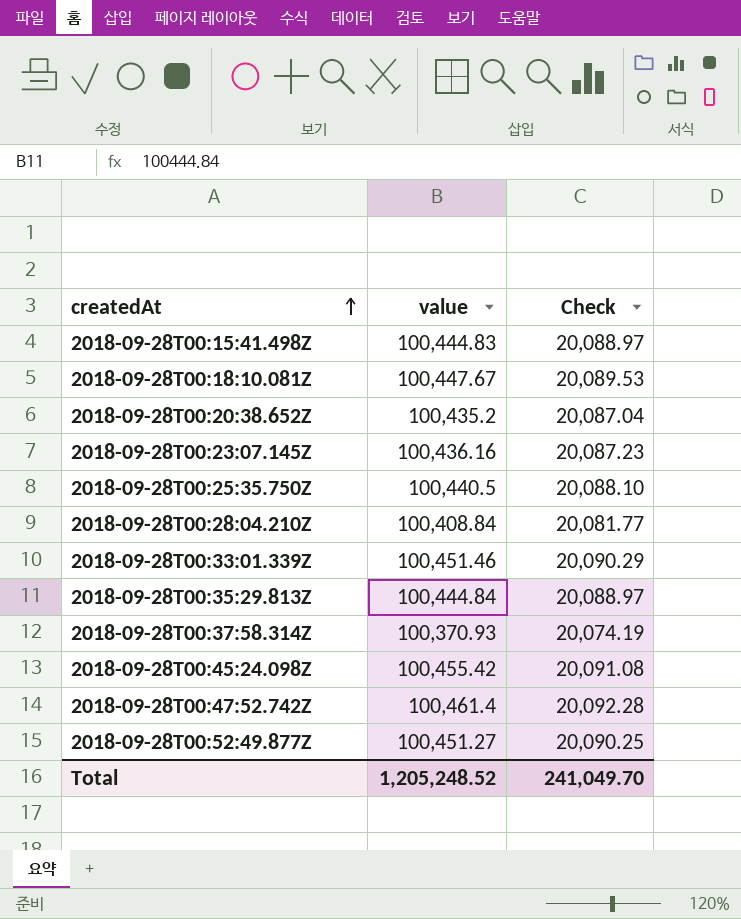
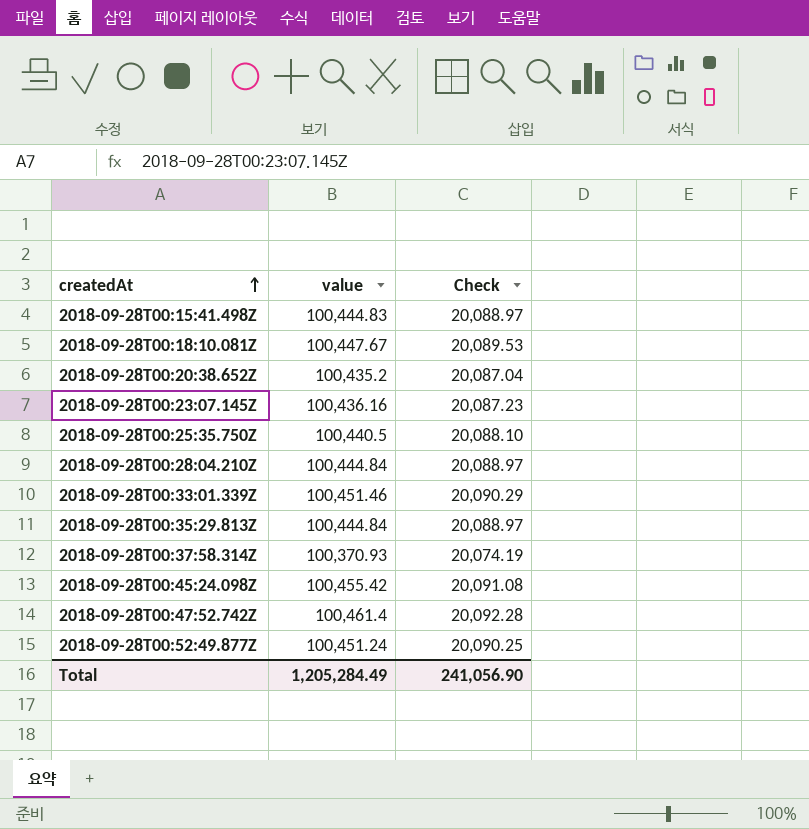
2018-09-28T00:28:04.210Z | value: 100,408.84 -> 100,444.84
2018-09-28T00:28:04.210Z | Check: 20,081.77 -> 20,088.97
2018-09-28T00:52:49.877Z | value: 100,451.27 -> 100,451.24
Total | value: 1,205,248.52 -> 1,205,284.49
Total | Check: 241,049.70 -> 241,056.90

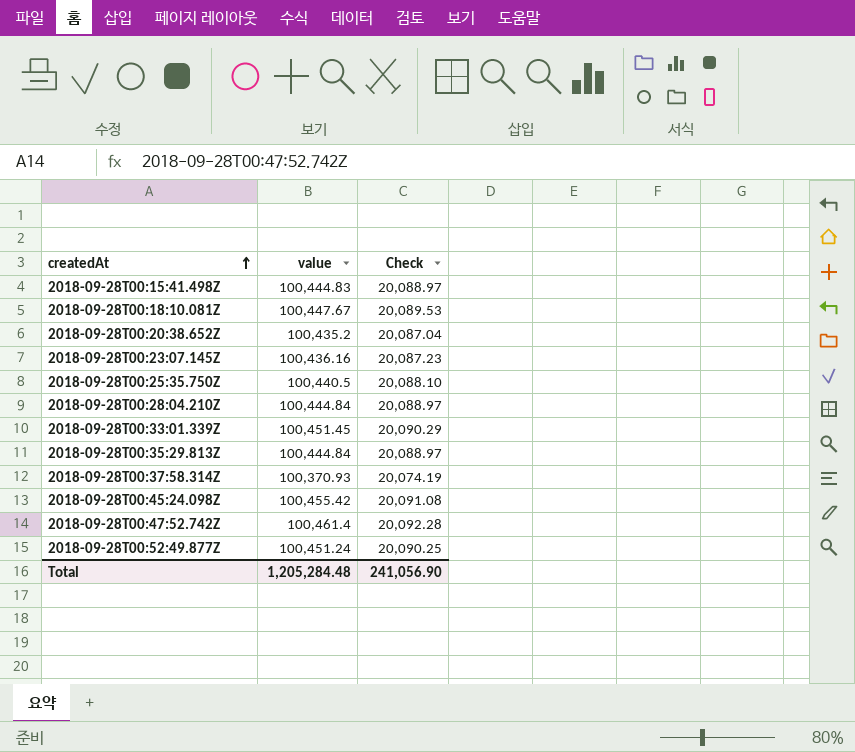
2018-09-28T00:33:01.339Z | value: 100,451.46 -> 100,451.45
Total | value: 1,205,284.49 -> 1,205,284.48

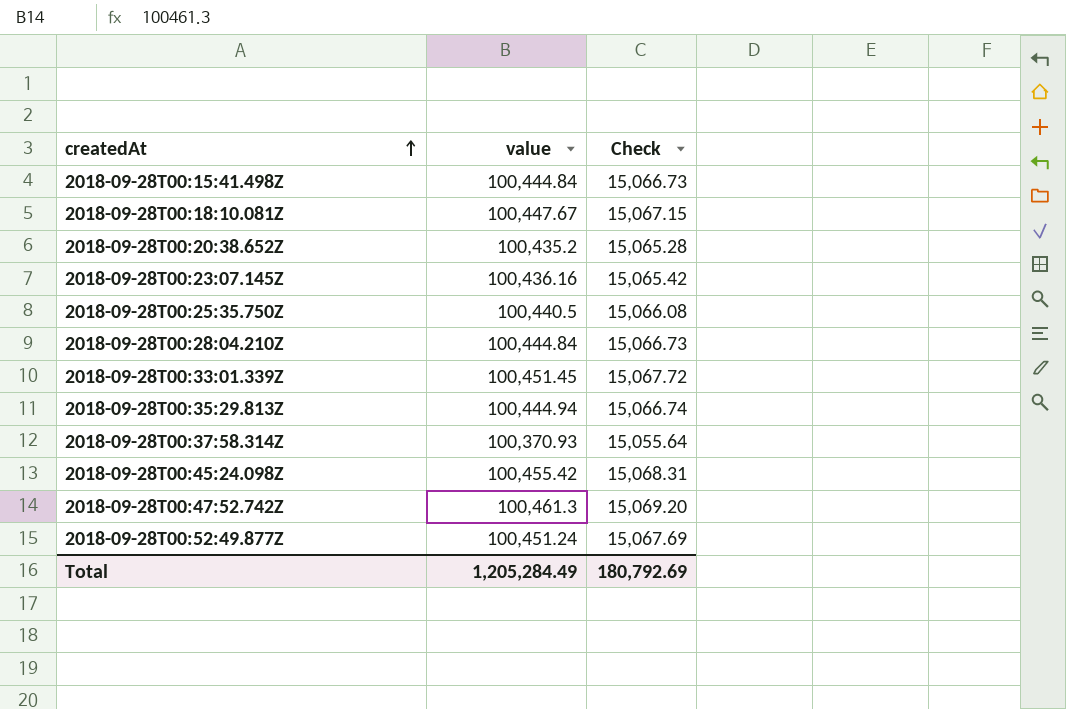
column Check | formula: [value] * 0.2 -> [value] * 0.15
2018-09-28T00:15:41.498Z | value: 100,444.83 -> 100,444.84
2018-09-28T00:35:29.813Z | value: 100,444.84 -> 100,444.94
2018-09-28T00:47:52.742Z | value: 100,461.4 -> 100,461.3
Total | value: 1,205,284.48 -> 1,205,284.49
Total | Check: 241,056.90 -> 180,792.69

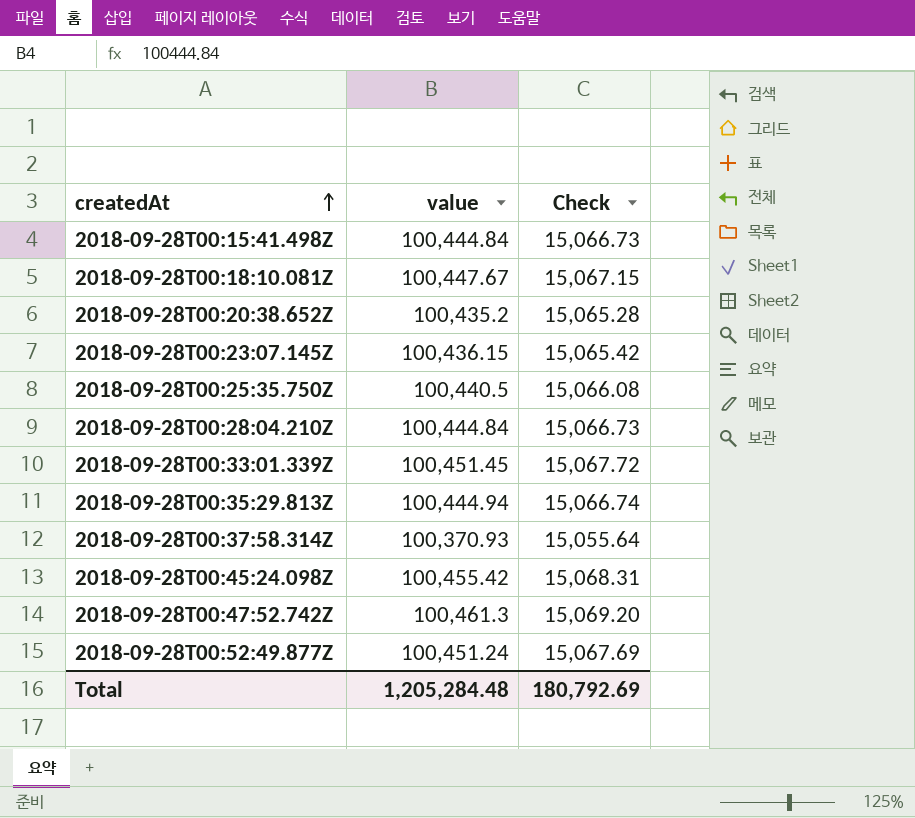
2018-09-28T00:23:07.145Z | value: 100,436.16 -> 100,436.15
Total | value: 1,205,284.49 -> 1,205,284.48

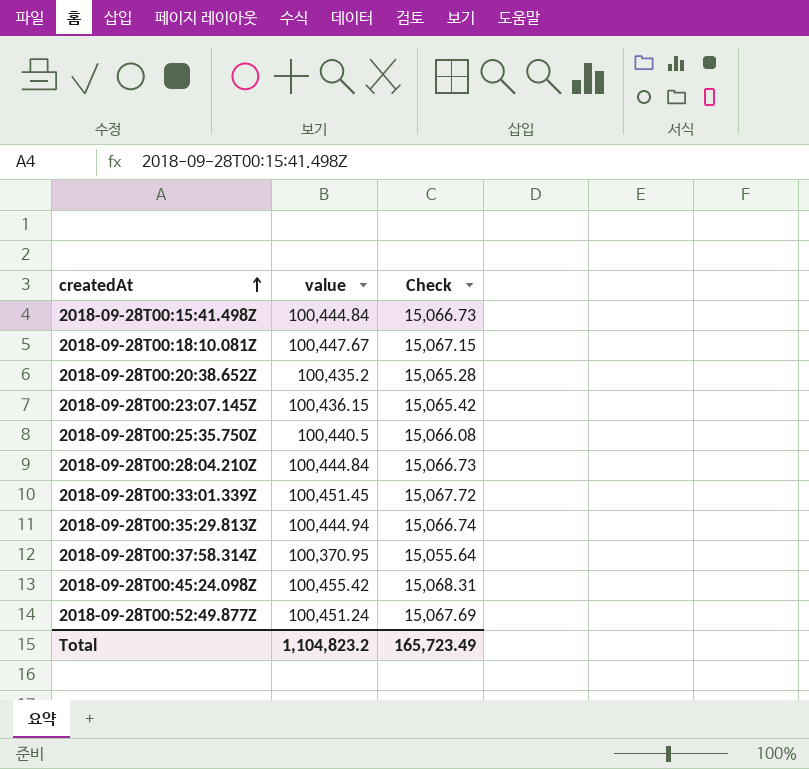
row 2018-09-28T00:47:52.742Z: 100,461.3 | 15,069.20 -> none
2018-09-28T00:37:58.314Z | value: 100,370.93 -> 100,370.95
Total | value: 1,205,284.48 -> 1,104,823.2
Total | Check: 180,792.69 -> 165,723.49

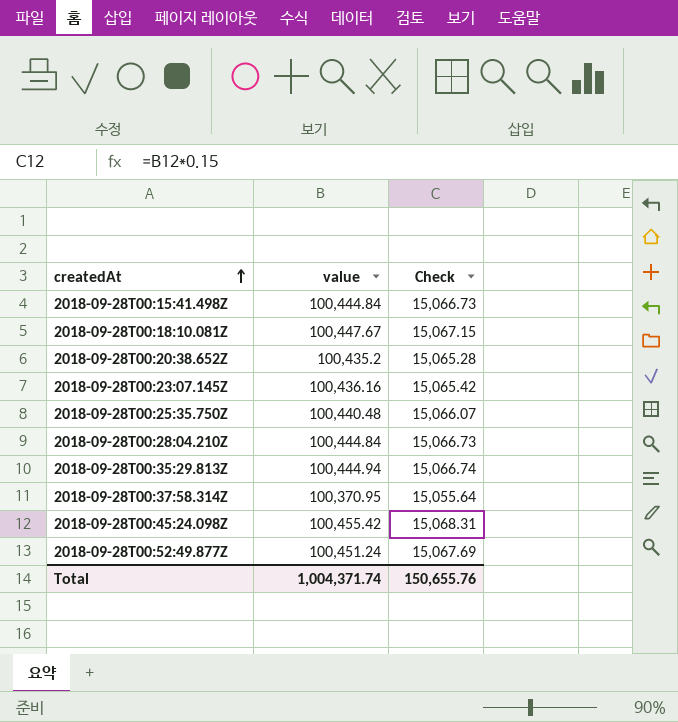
row 2018-09-28T00:33:01.339Z: 100,451.45 | 15,067.72 -> none
2018-09-28T00:23:07.145Z | value: 100,436.15 -> 100,436.16
2018-09-28T00:25:35.750Z | value: 100,440.5 -> 100,440.48
2018-09-28T00:25:35.750Z | Check: 15,066.08 -> 15,066.07
Total | value: 1,104,823.2 -> 1,004,371.74
Total | Check: 165,723.49 -> 150,655.76

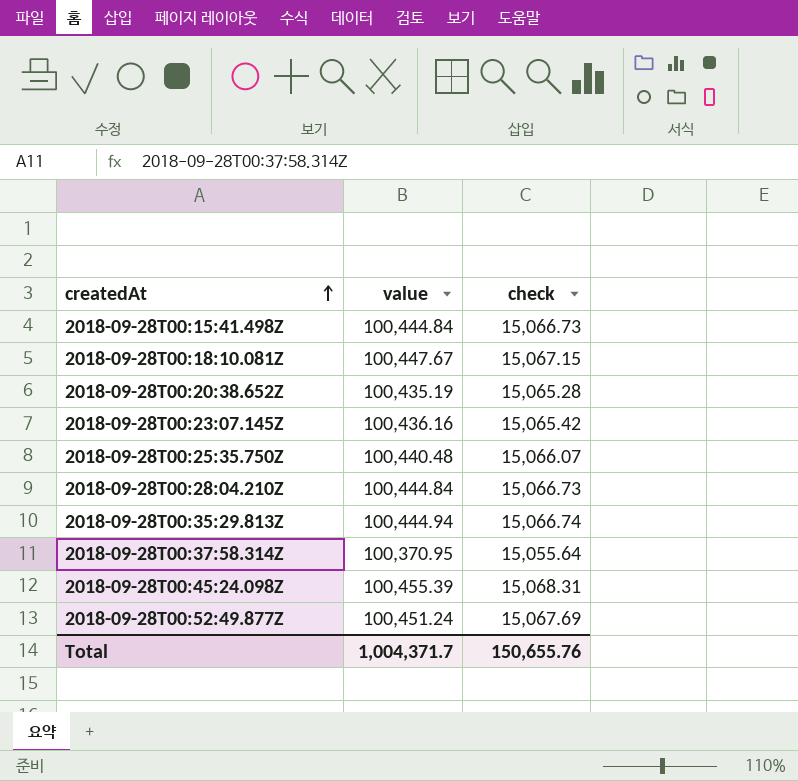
column name: Check -> check
2018-09-28T00:20:38.652Z | value: 100,435.2 -> 100,435.19
2018-09-28T00:45:24.098Z | value: 100,455.42 -> 100,455.39
Total | value: 1,004,371.74 -> 1,004,371.7

